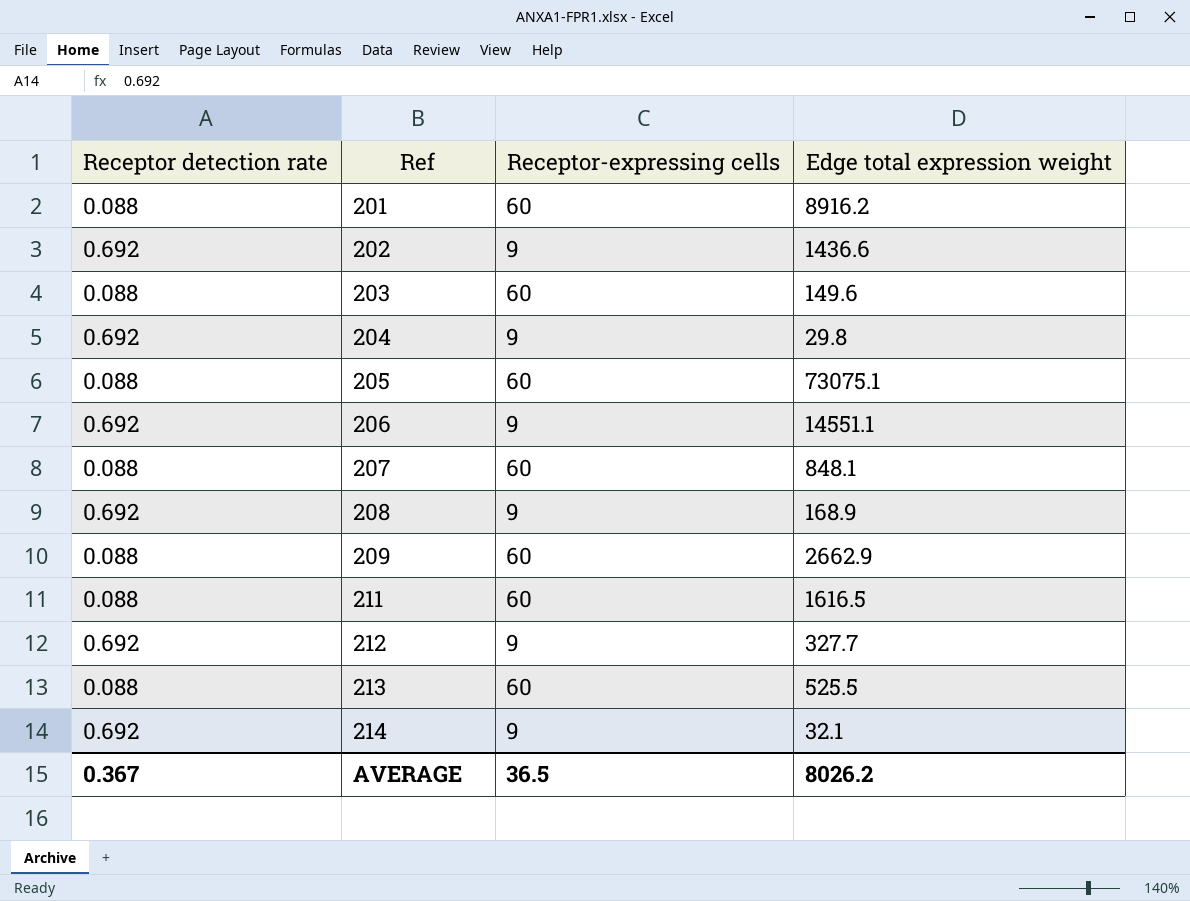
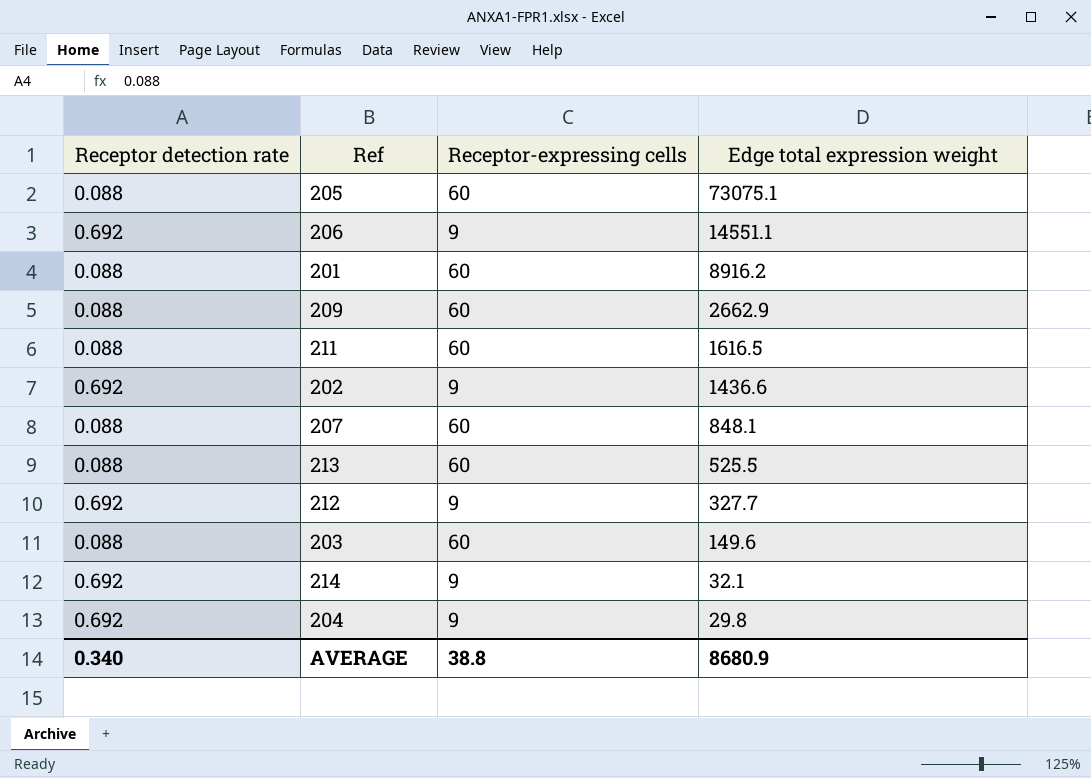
row order: Ref ascending -> Edge total expression weight descending
row 208: 0.692 | 9 | 168.9 -> none
AVERAGE | Receptor detection rate: 0.367 -> 0.340
AVERAGE | Receptor-expressing cells: 36.5 -> 38.8
AVERAGE | Edge total expression weight: 8026.2 -> 8680.9

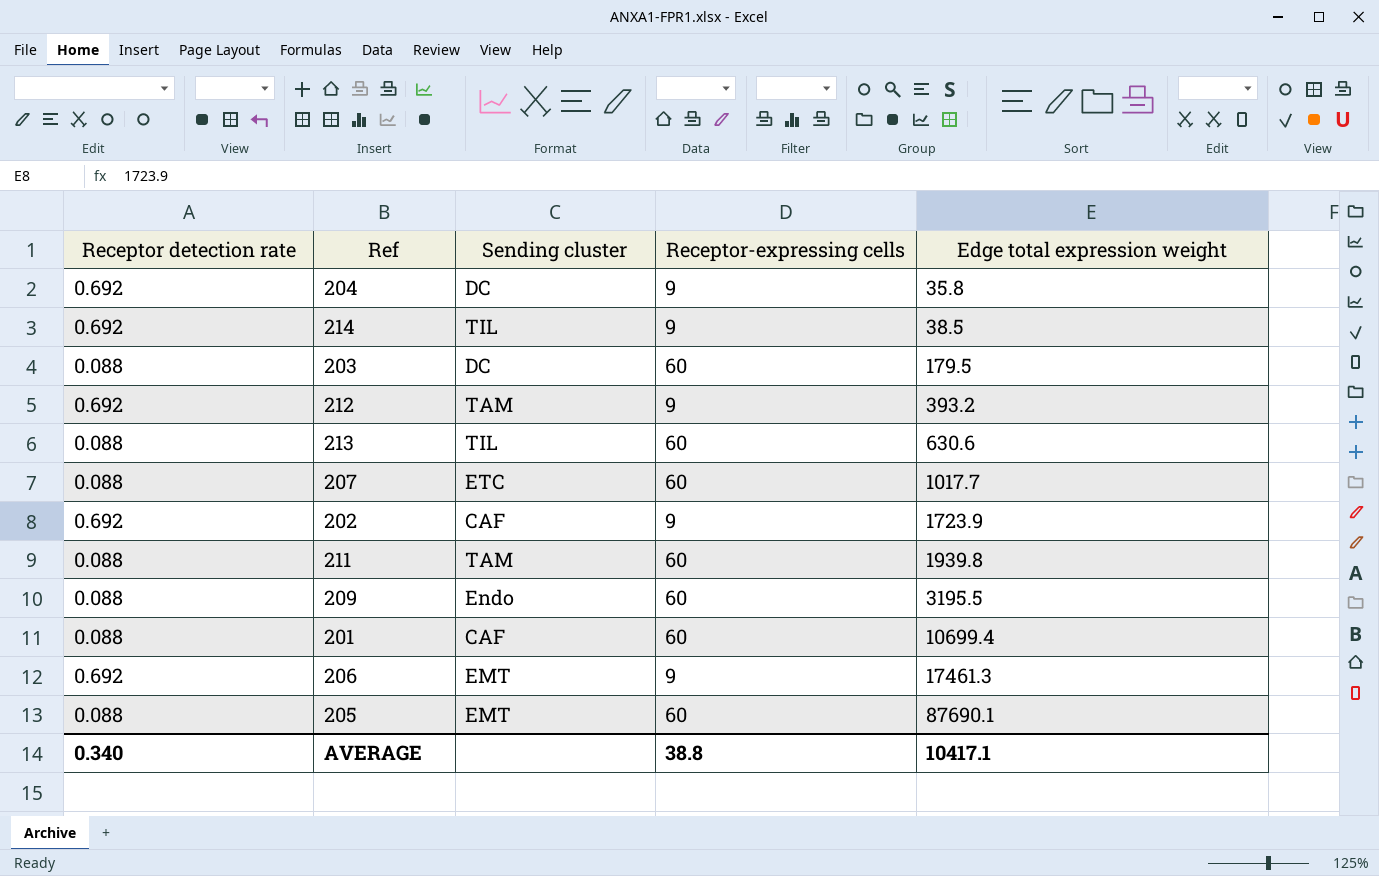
row order: Edge total expression weight descending -> Edge total expression weight ascending
column Sending cluster | position: none -> 3
204 | Edge total expression weight: 29.8 -> 35.8
214 | Edge total expression weight: 32.1 -> 38.5
203 | Edge total expression weight: 149.6 -> 179.5
212 | Edge total expression weight: 327.7 -> 393.2
213 | Edge total expression weight: 525.5 -> 630.6
207 | Edge total expression weight: 848.1 -> 1017.7
202 | Edge total expression weight: 1436.6 -> 1723.9
211 | Edge total expression weight: 1616.5 -> 1939.8
209 | Edge total expression weight: 2662.9 -> 3195.5
201 | Edge total expression weight: 8916.2 -> 10699.4
206 | Edge total expression weight: 14551.1 -> 17461.3
205 | Edge total expression weight: 73075.1 -> 87690.1
AVERAGE | Edge total expression weight: 8680.9 -> 10417.1

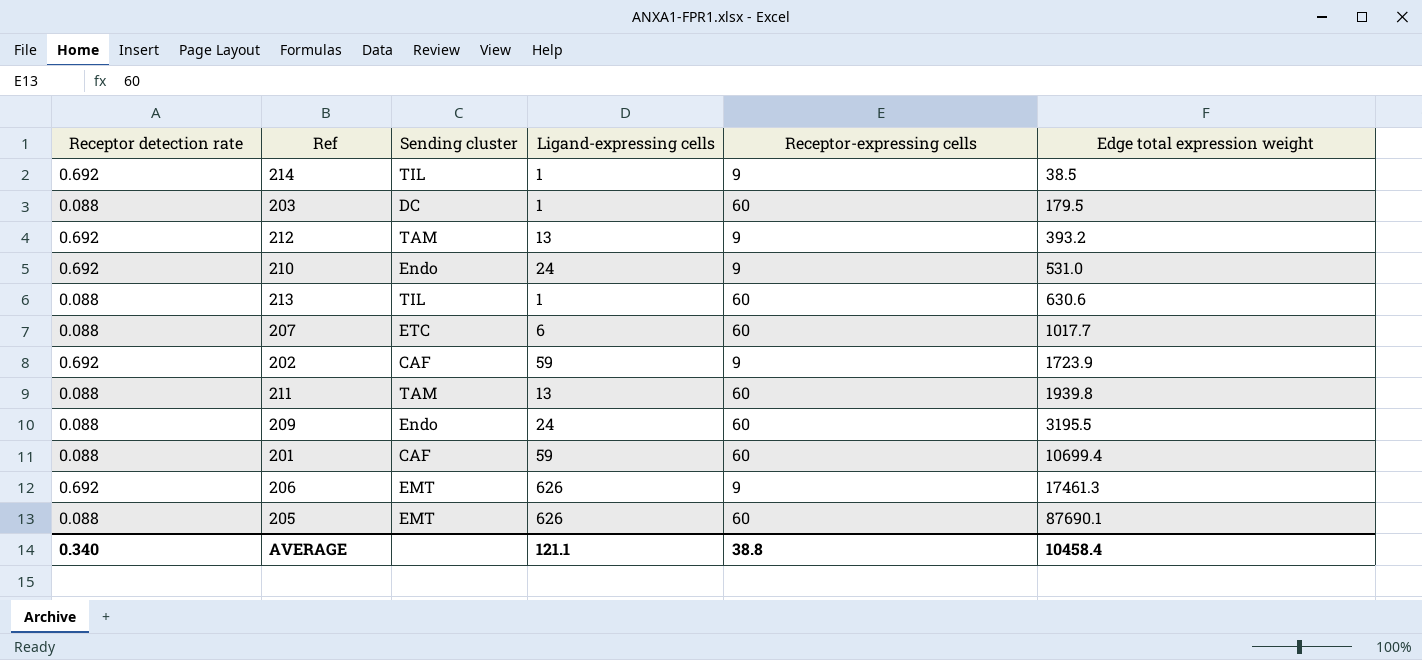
column Ligand-expressing cells | position: none -> 4
row 204: 0.692 | DC | 9 | 35.8 -> none
row 210: none -> 0.692 | Endo | 24 | 9 | 531.0
AVERAGE | Edge total expression weight: 10417.1 -> 10458.4

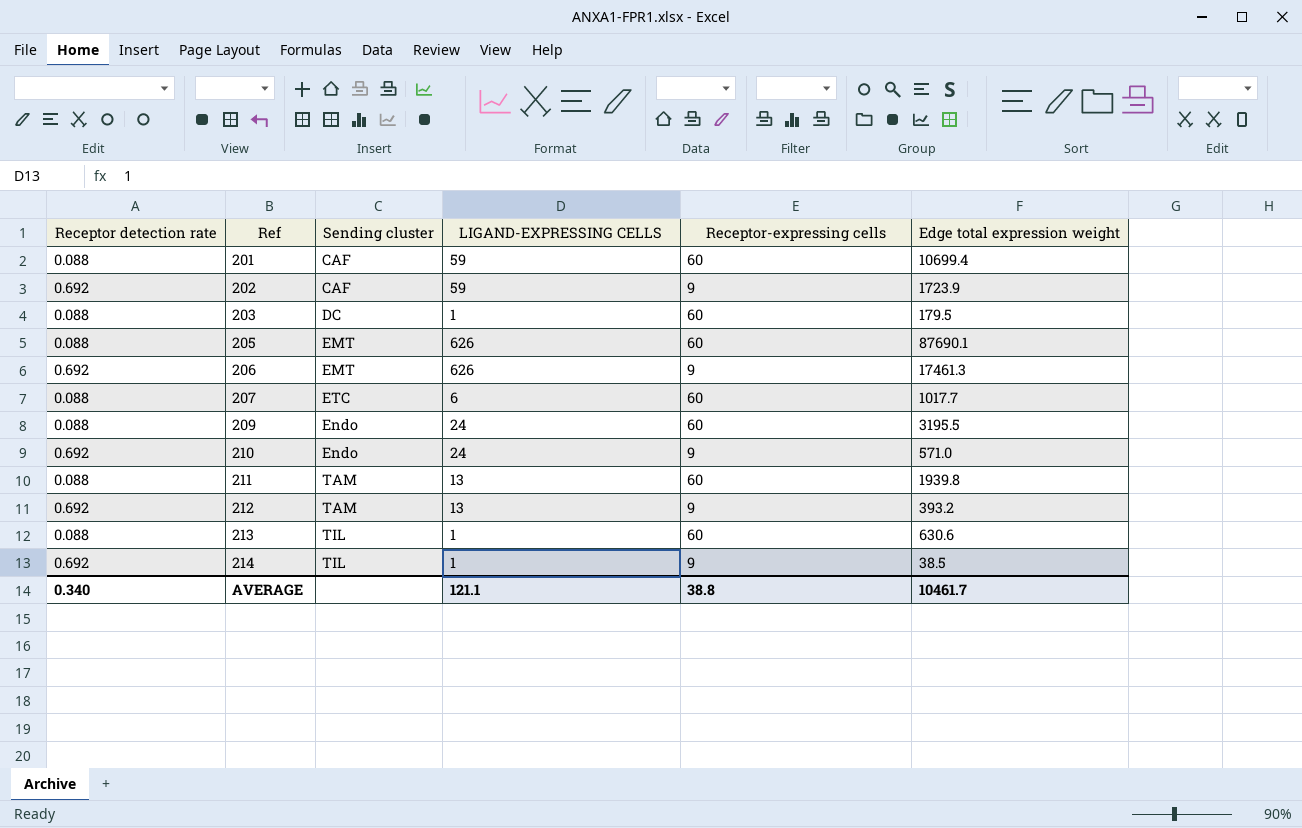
row order: Edge total expression weight ascending -> Ref ascending
column name: Ligand-expressing cells -> LIGAND-EXPRESSING CELLS
210 | Edge total expression weight: 531.0 -> 571.0
AVERAGE | Edge total expression weight: 10458.4 -> 10461.7

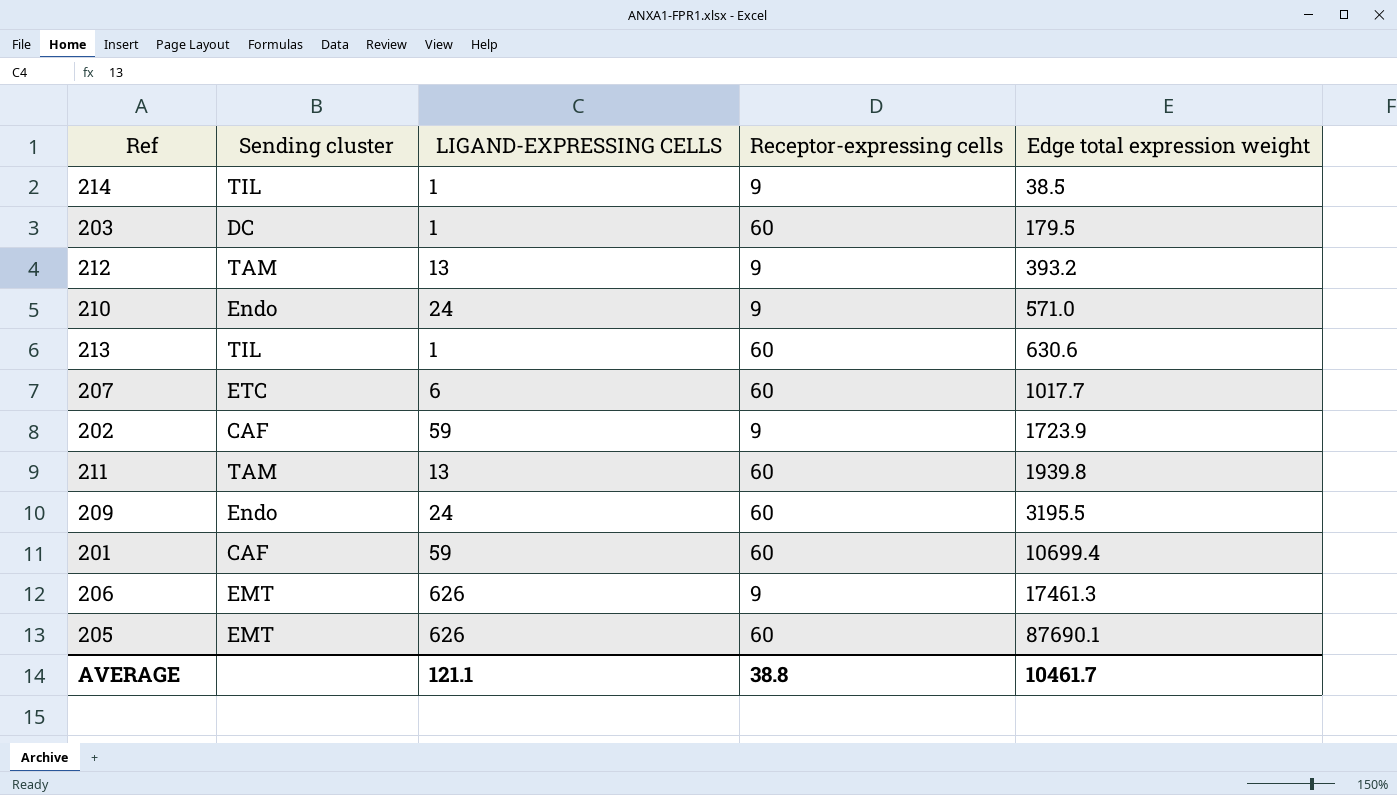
row order: Ref ascending -> Edge total expression weight ascending
column Receptor detection rate | position: 1 -> none

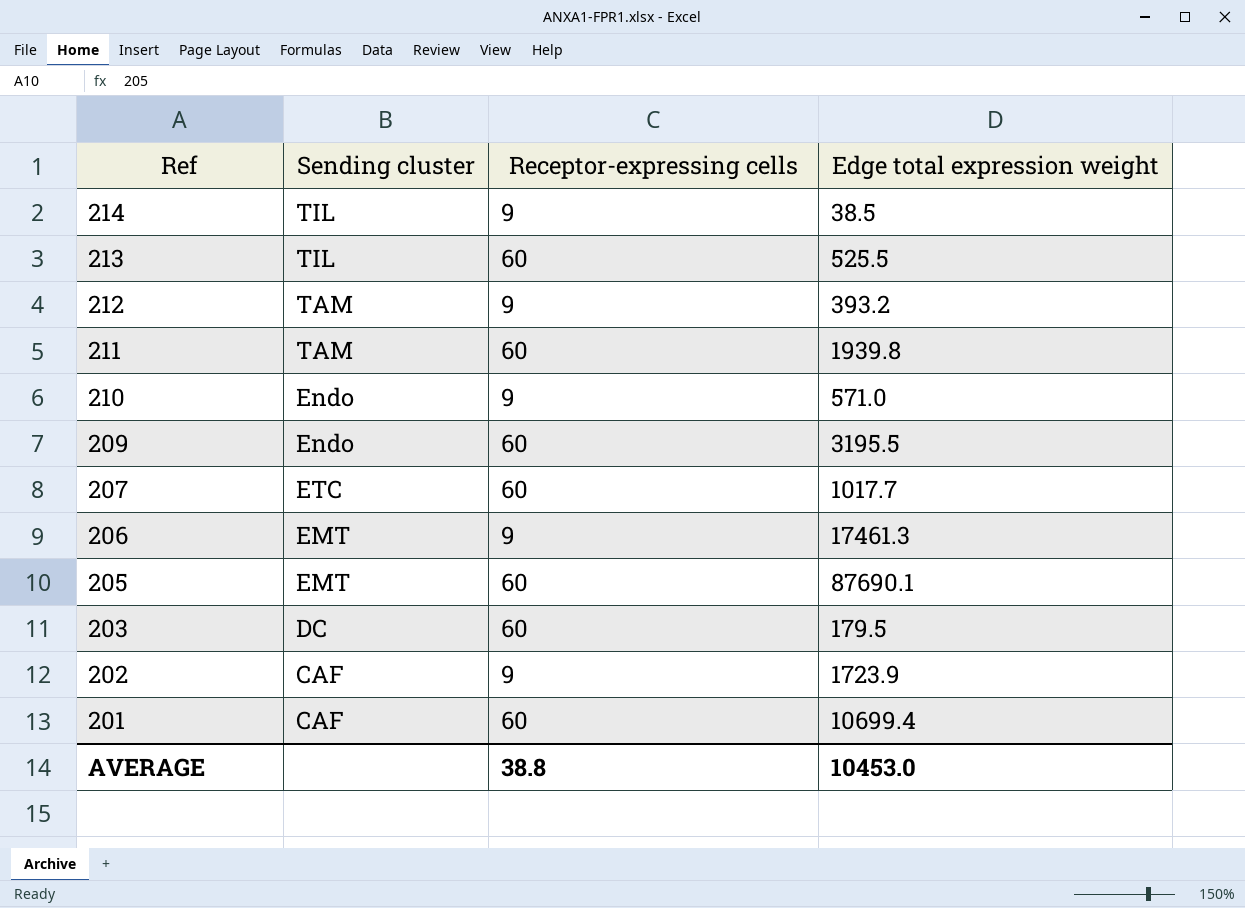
row order: Edge total expression weight ascending -> Ref descending
column LIGAND-EXPRESSING CELLS | position: 3 -> none
213 | Edge total expression weight: 630.6 -> 525.5
AVERAGE | Edge total expression weight: 10461.7 -> 10453.0

